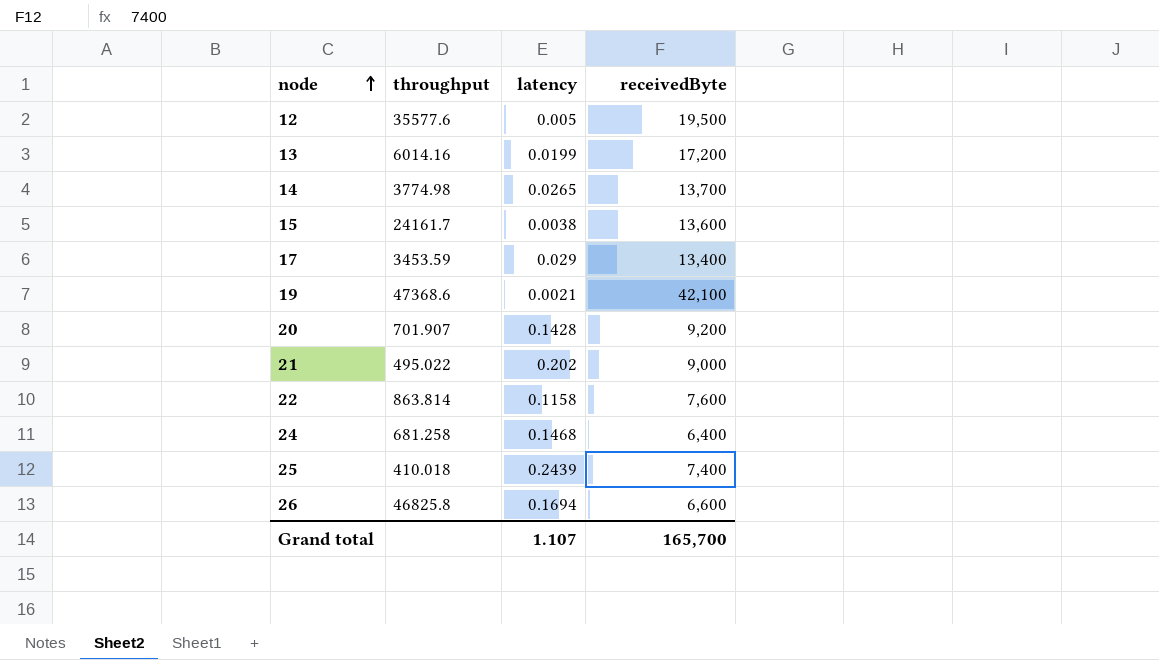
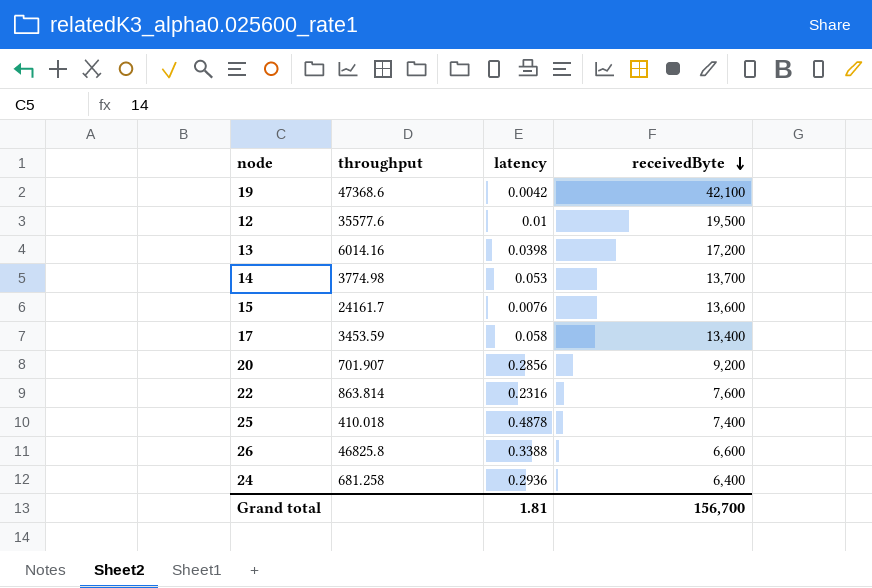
row order: node ascending -> receivedByte descending
row 21: 495.022 | 0.202 | 9,000 -> none
19 | latency: 0.0021 -> 0.0042
12 | latency: 0.005 -> 0.01
13 | latency: 0.0199 -> 0.0398
14 | latency: 0.0265 -> 0.053
15 | latency: 0.0038 -> 0.0076
17 | latency: 0.029 -> 0.058
20 | latency: 0.1428 -> 0.2856
22 | latency: 0.1158 -> 0.2316
25 | latency: 0.2439 -> 0.4878
26 | latency: 0.1694 -> 0.3388
24 | latency: 0.1468 -> 0.2936
Grand total | latency: 1.107 -> 1.81
Grand total | receivedByte: 165,700 -> 156,700

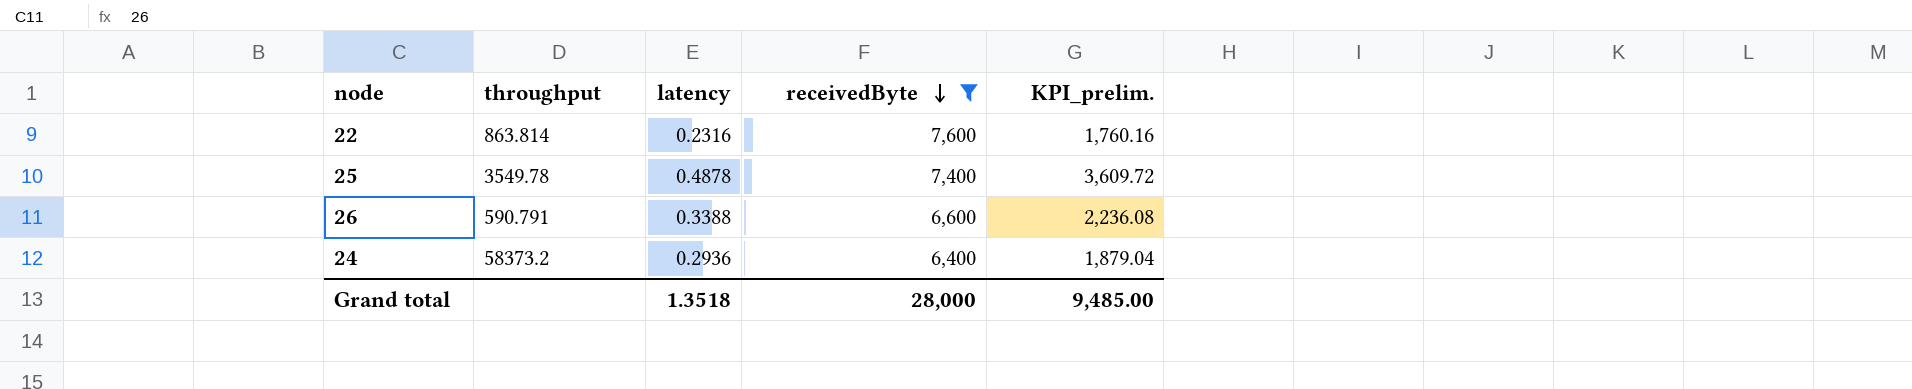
filter: none -> receivedByte <= 7,600
column KPI_prelim. | formula: none -> [latency] * [receivedByte]
25 | throughput: 410.018 -> 3549.78
26 | throughput: 46825.8 -> 590.791
24 | throughput: 681.258 -> 58373.2
Grand total | latency: 1.81 -> 1.3518
Grand total | receivedByte: 156,700 -> 28,000

